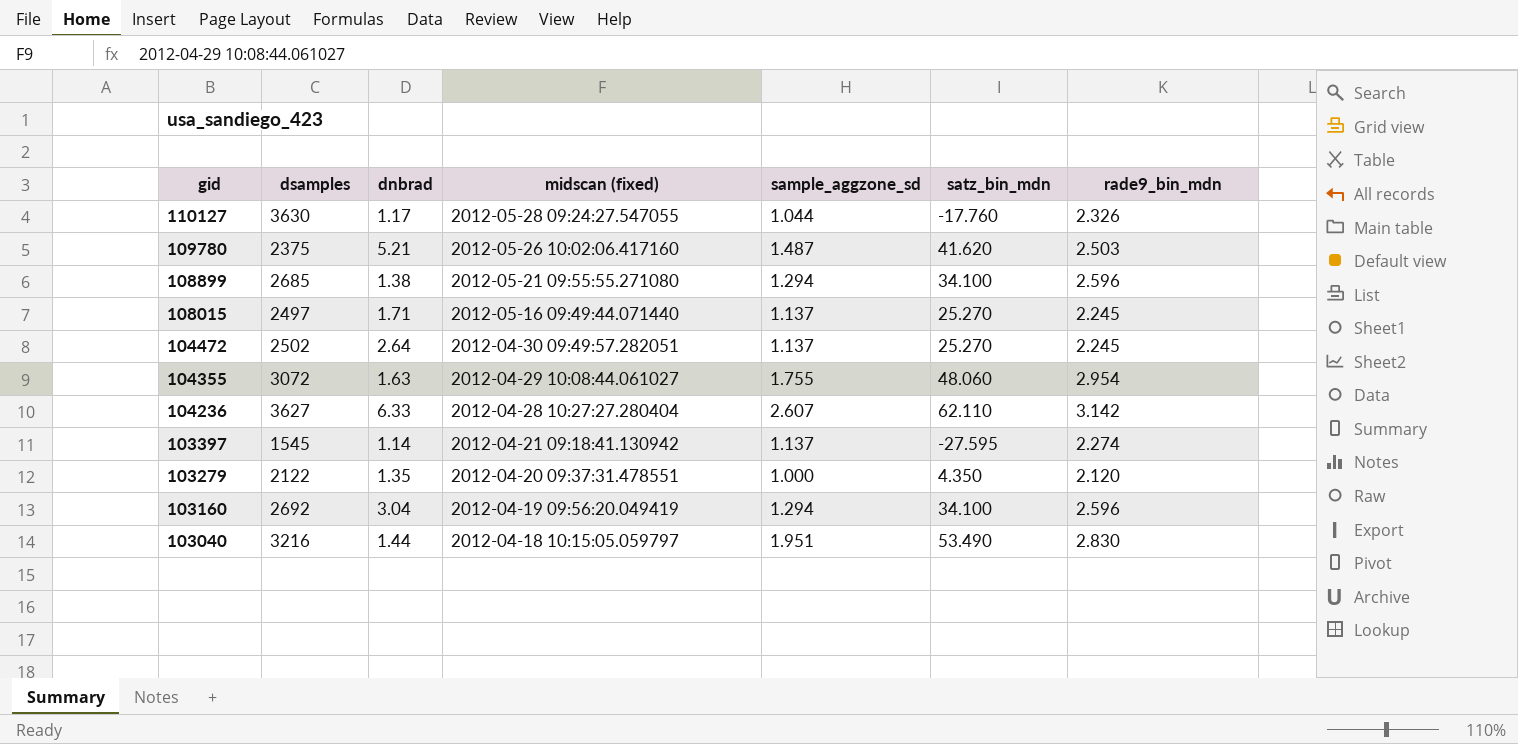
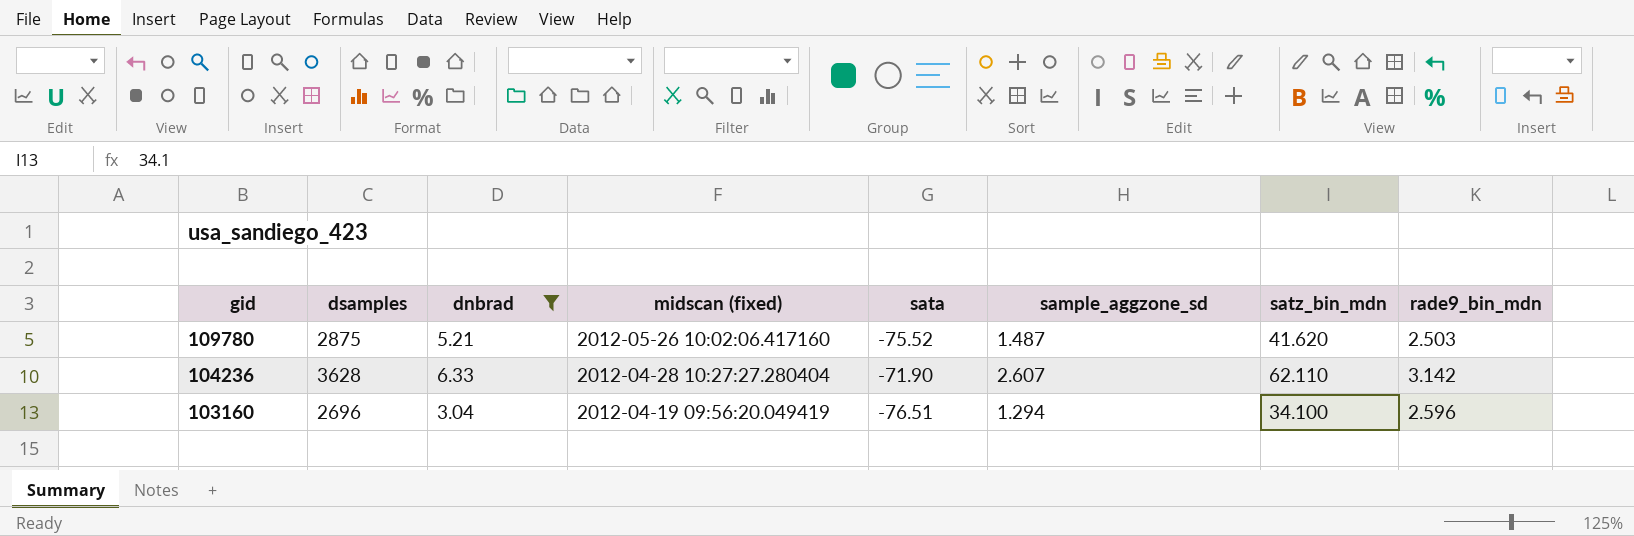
filter: none -> dnbrad >= 3.04
column sata | position: none -> 5
109780 | dsamples: 2375 -> 2875
104236 | dsamples: 3627 -> 3628
103160 | dsamples: 2692 -> 2696

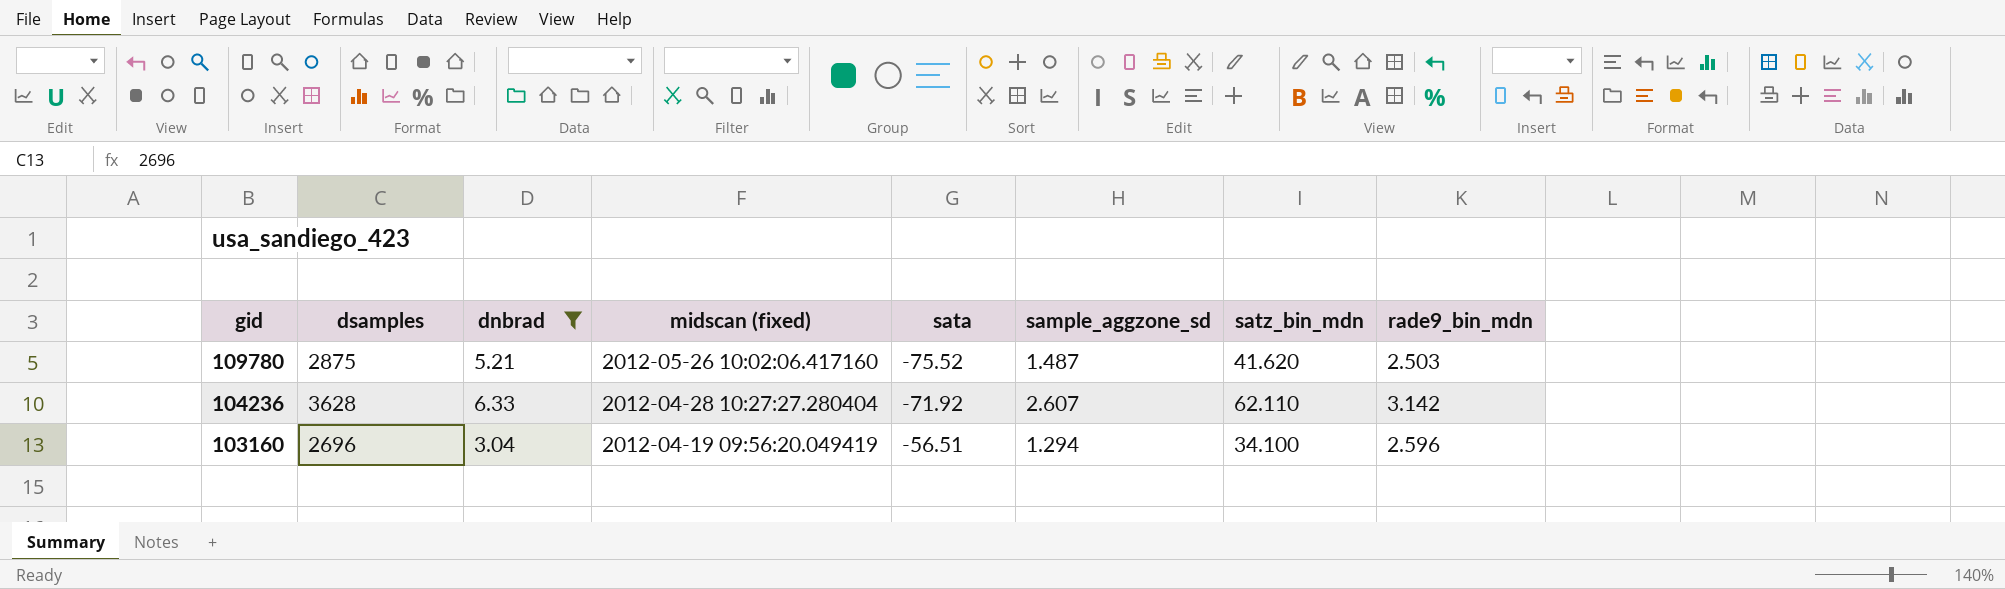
104236 | sata: -71.90 -> -71.92
103160 | sata: -76.51 -> -56.51

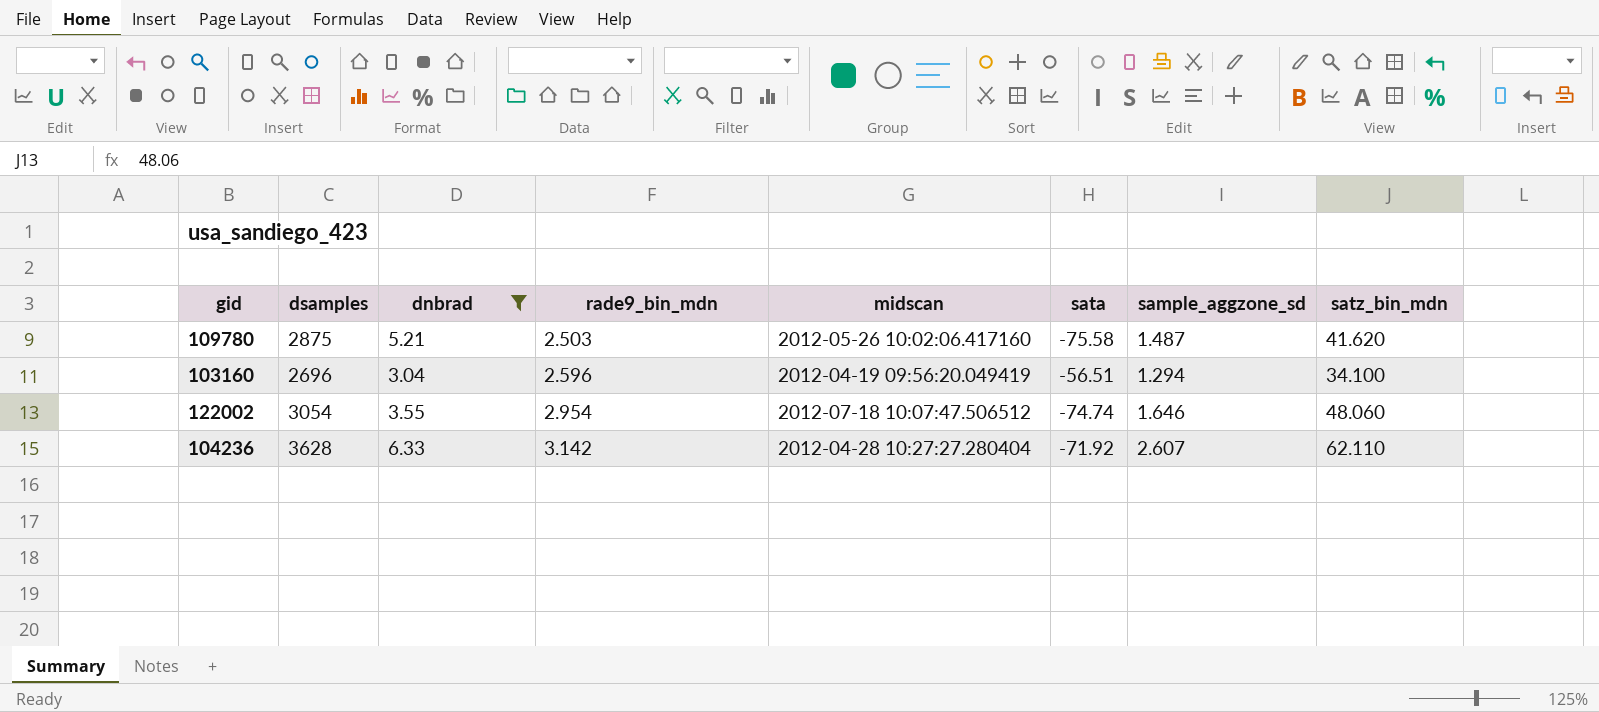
row order: gid descending -> rade9_bin_mdn ascending
column rade9_bin_mdn | position: 8 -> 4
column name: midscan (fixed) -> midscan
109780 | sata: -75.52 -> -75.58
row 122002: none -> 3054 | 3.55 | 2.954 | 2012-07-18 10:07:47.506512 | -74.74 | 1.646 | 48.060

